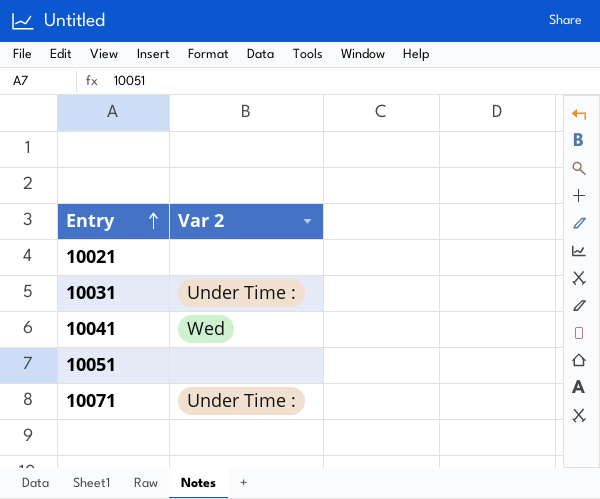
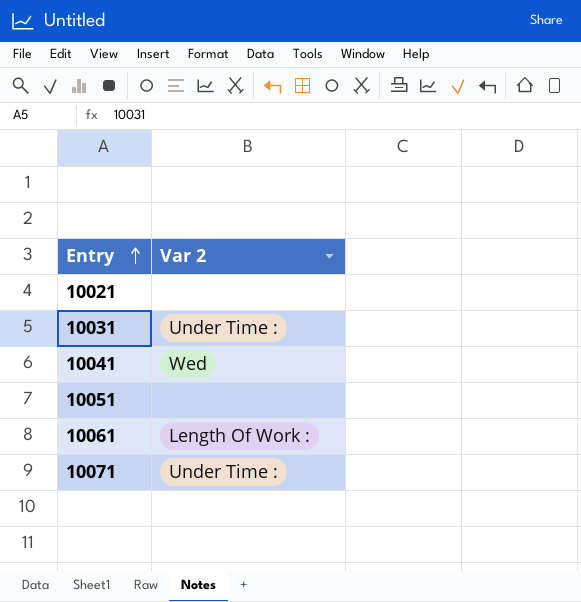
row 10061: none -> Length Of Work :

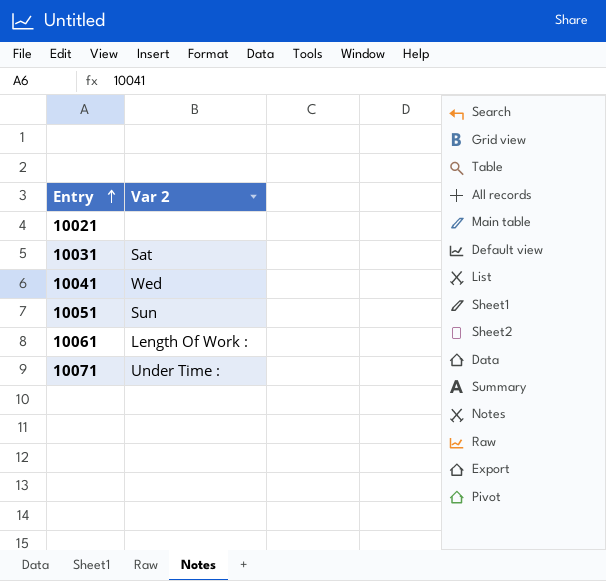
10031 | Var 2: Under Time : -> Sat
10051 | Var 2: none -> Sun

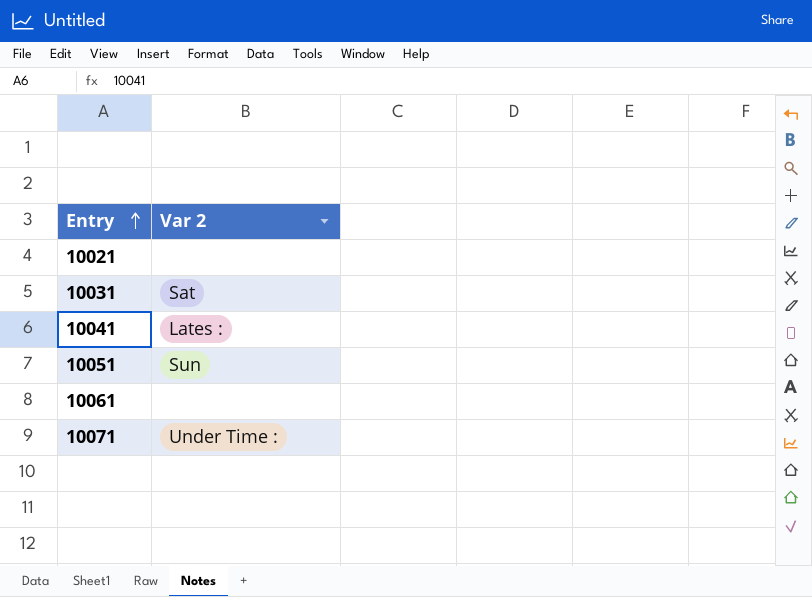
10041 | Var 2: Wed -> Lates :
10061 | Var 2: Length Of Work : -> none

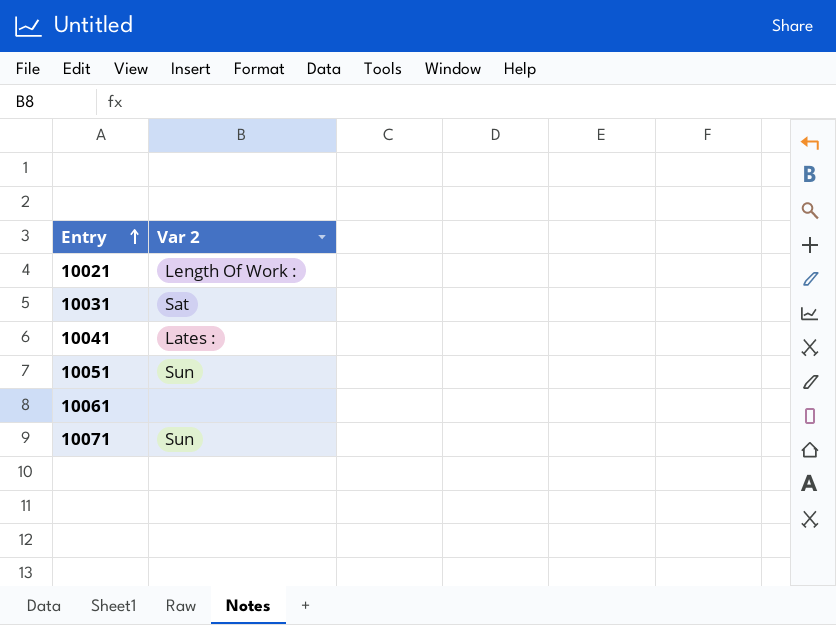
10021 | Var 2: none -> Length Of Work :
10071 | Var 2: Under Time : -> Sun

